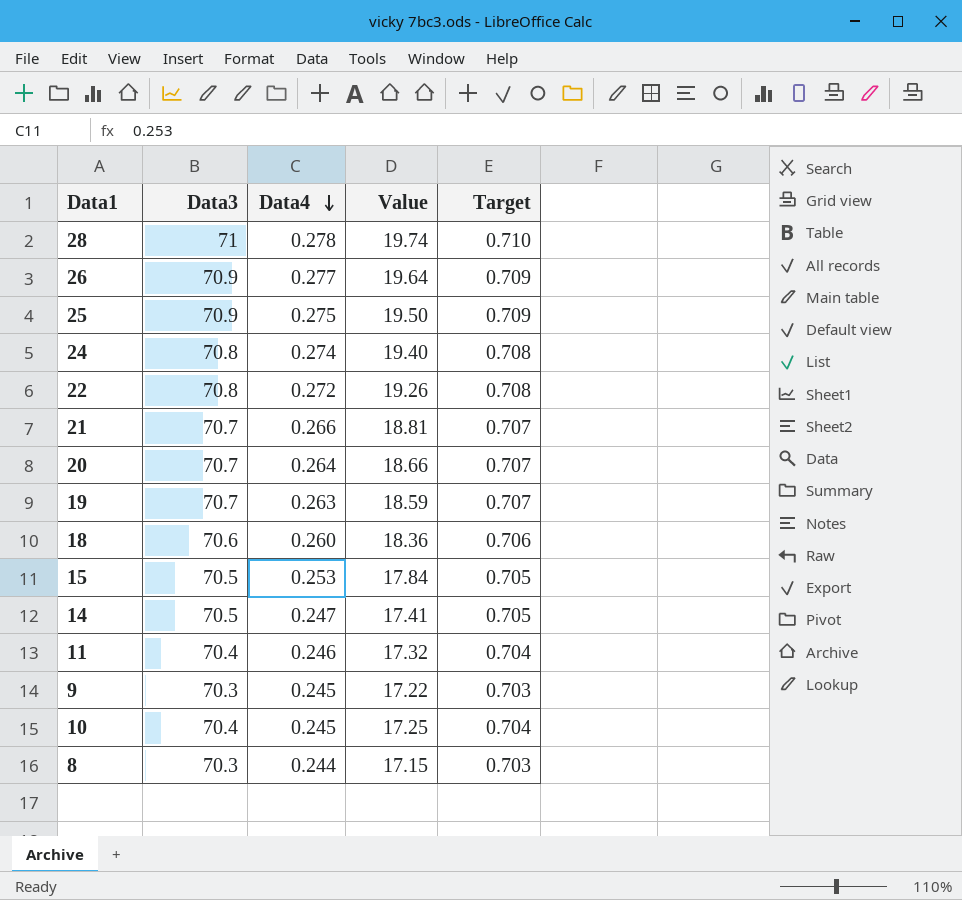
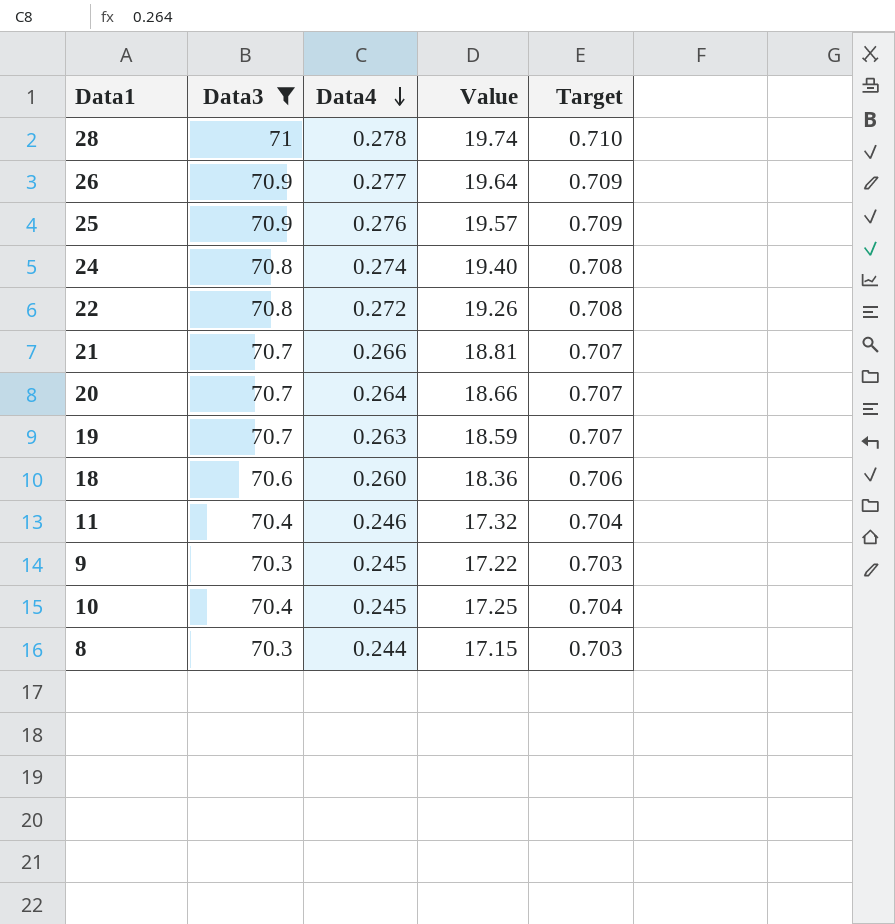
filter: none -> Data3 != 70.5
25 | Data4: 0.275 -> 0.276
25 | Value: 19.50 -> 19.57

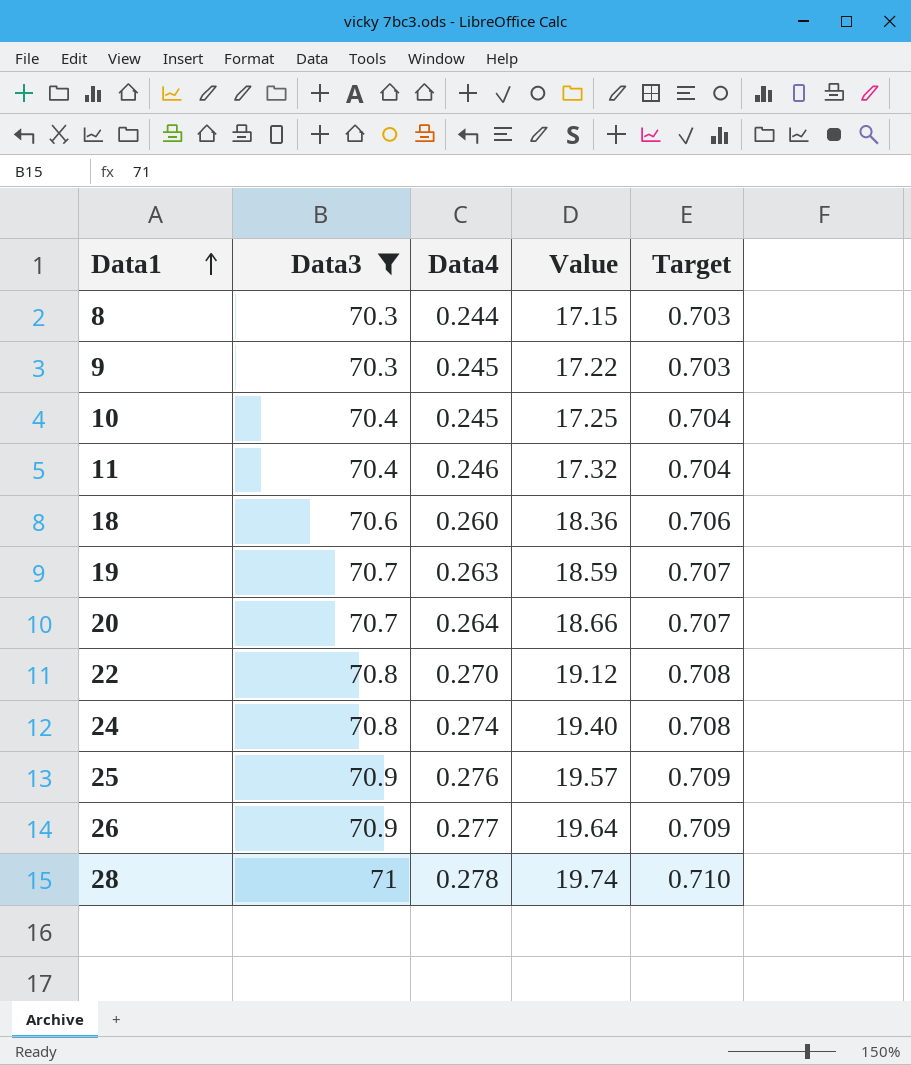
row order: Data4 descending -> Data1 ascending
row 21: 70.7 | 0.266 | 18.81 | 0.707 -> none
22 | Data4: 0.272 -> 0.270
22 | Value: 19.26 -> 19.12

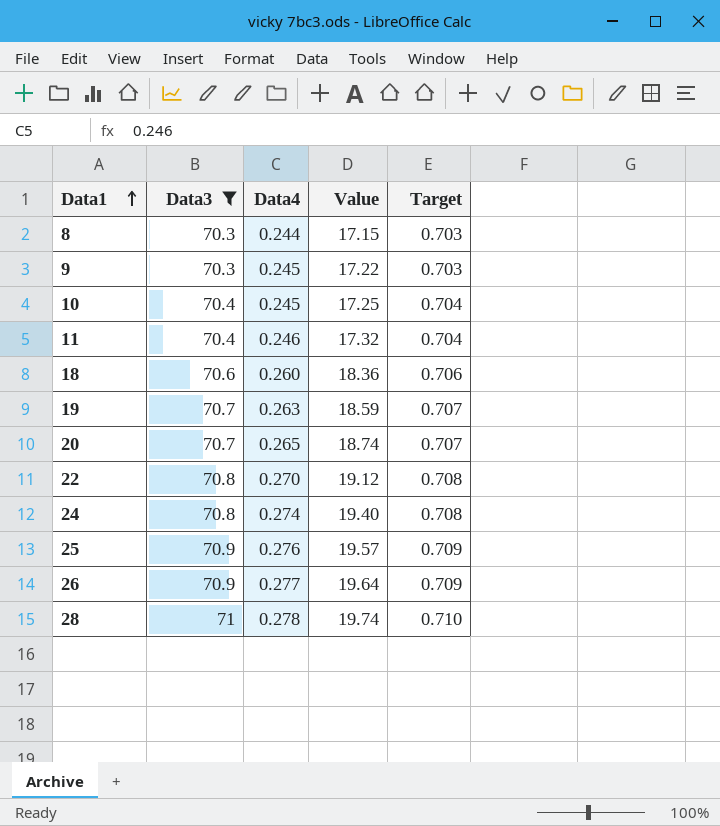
20 | Data4: 0.264 -> 0.265
20 | Value: 18.66 -> 18.74

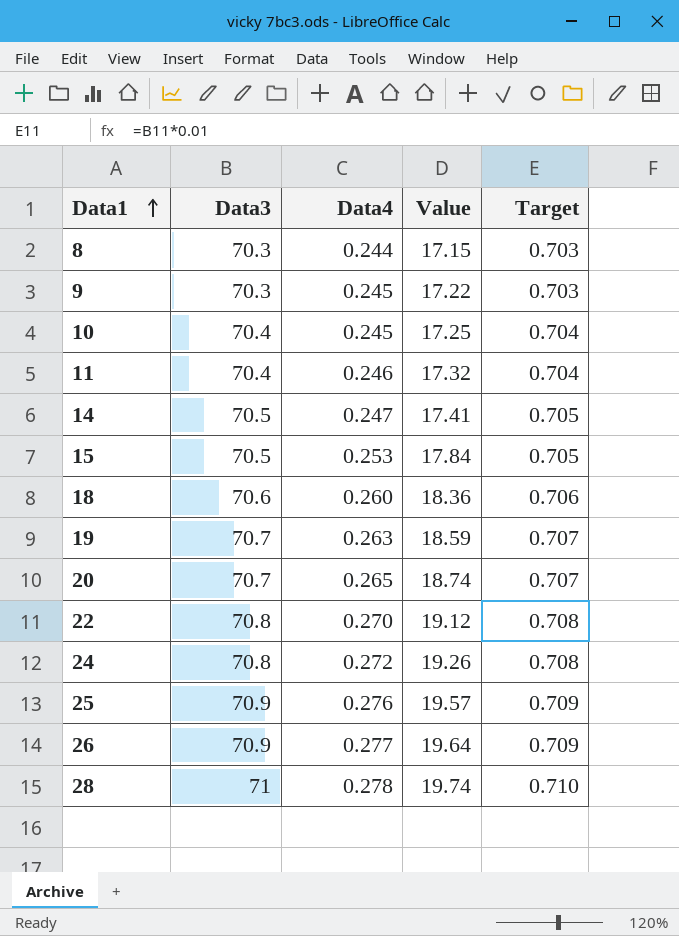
filter: Data3 != 70.5 -> none
24 | Data4: 0.274 -> 0.272
24 | Value: 19.40 -> 19.26

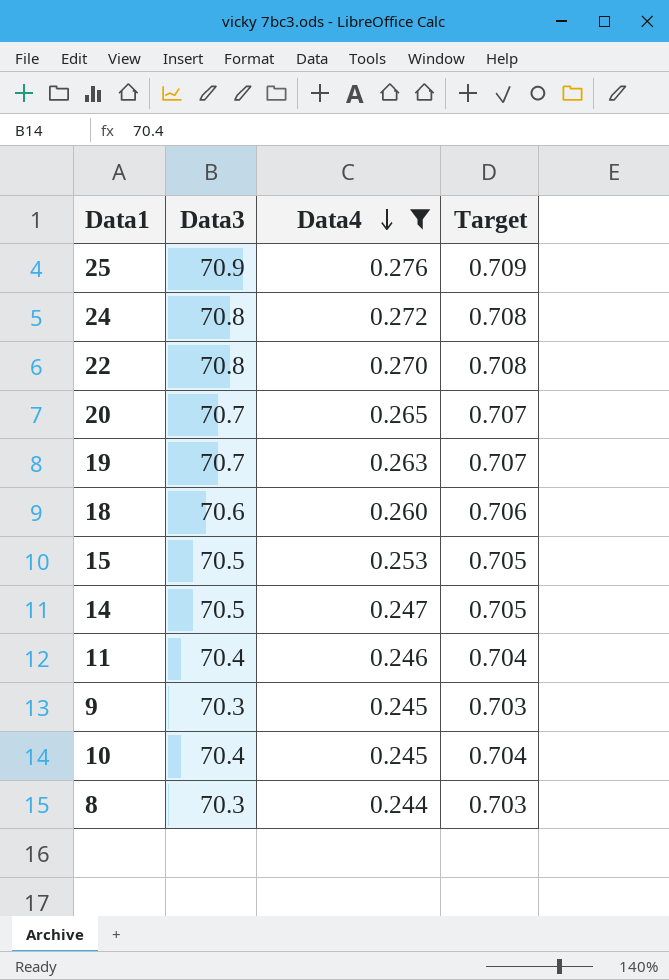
filter: none -> Data4 <= 0.276
row order: Data1 ascending -> Data4 descending
column Value | formula: [Data3] * [Data4] -> none

